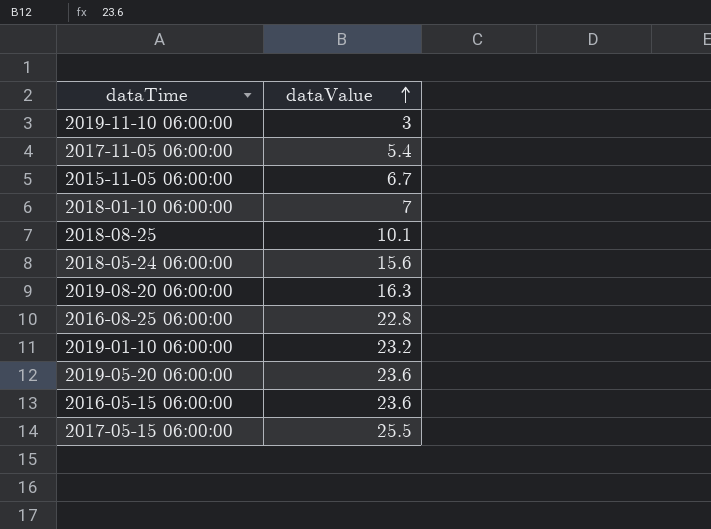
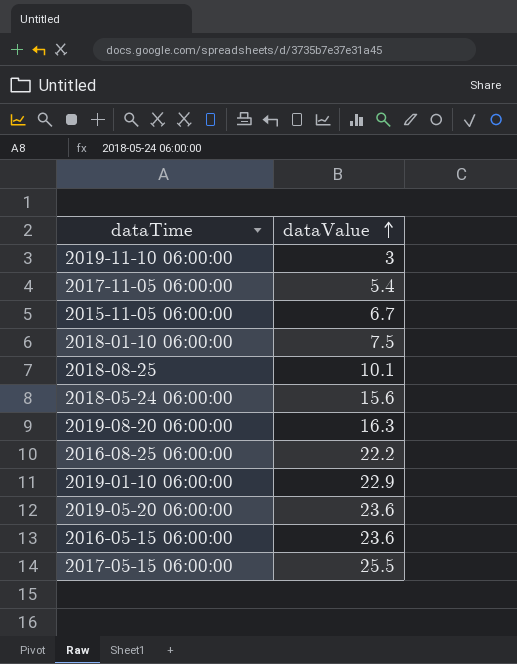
2018-01-10 06:00:00 | dataValue: 7 -> 7.5
2016-08-25 06:00:00 | dataValue: 22.8 -> 22.2
2019-01-10 06:00:00 | dataValue: 23.2 -> 22.9

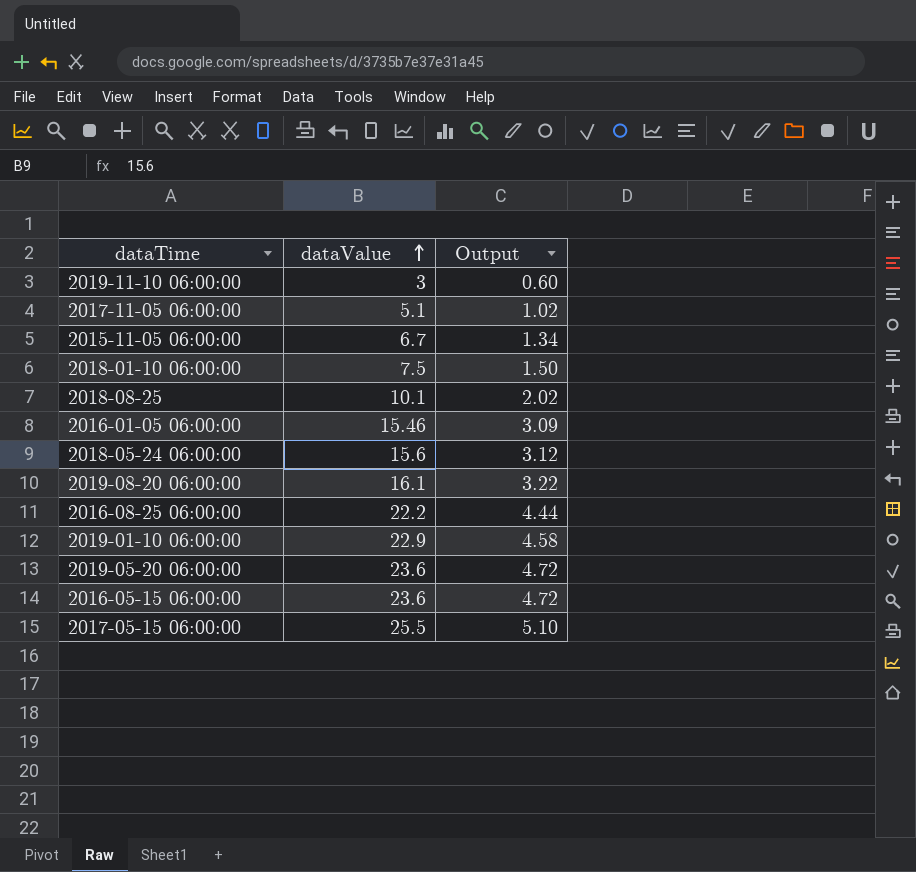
column Output | formula: none -> [dataValue] * 0.2
2017-11-05 06:00:00 | dataValue: 5.4 -> 5.1
row 2016-01-05 06:00:00: none -> 15.46 | 3.09
2019-08-20 06:00:00 | dataValue: 16.3 -> 16.1

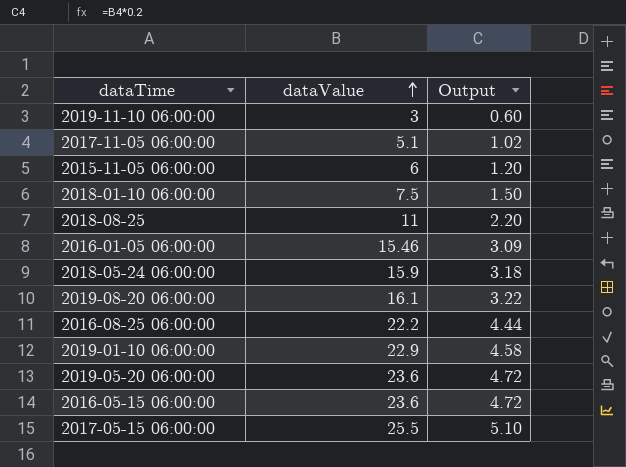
2015-11-05 06:00:00 | dataValue: 6.7 -> 6
2015-11-05 06:00:00 | Output: 1.34 -> 1.20
2018-08-25 | dataValue: 10.1 -> 11
2018-08-25 | Output: 2.02 -> 2.20
2018-05-24 06:00:00 | dataValue: 15.6 -> 15.9
2018-05-24 06:00:00 | Output: 3.12 -> 3.18

